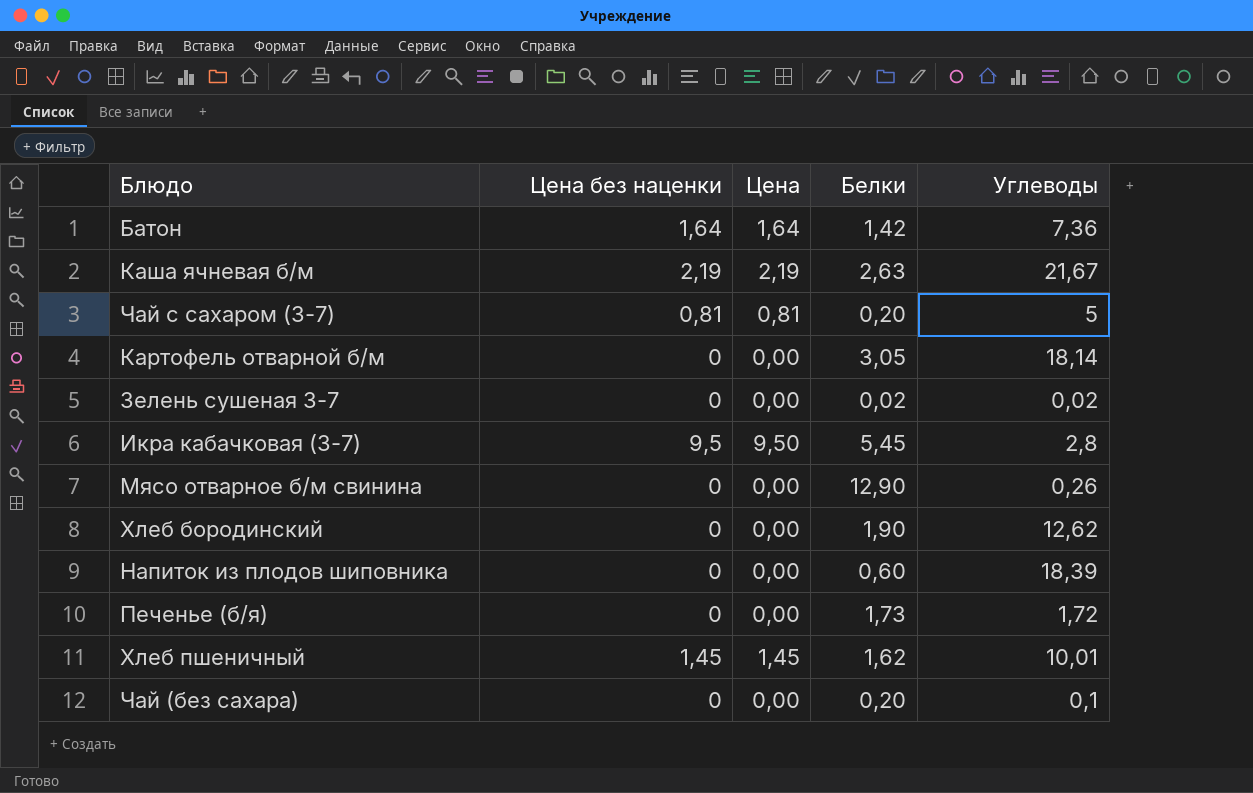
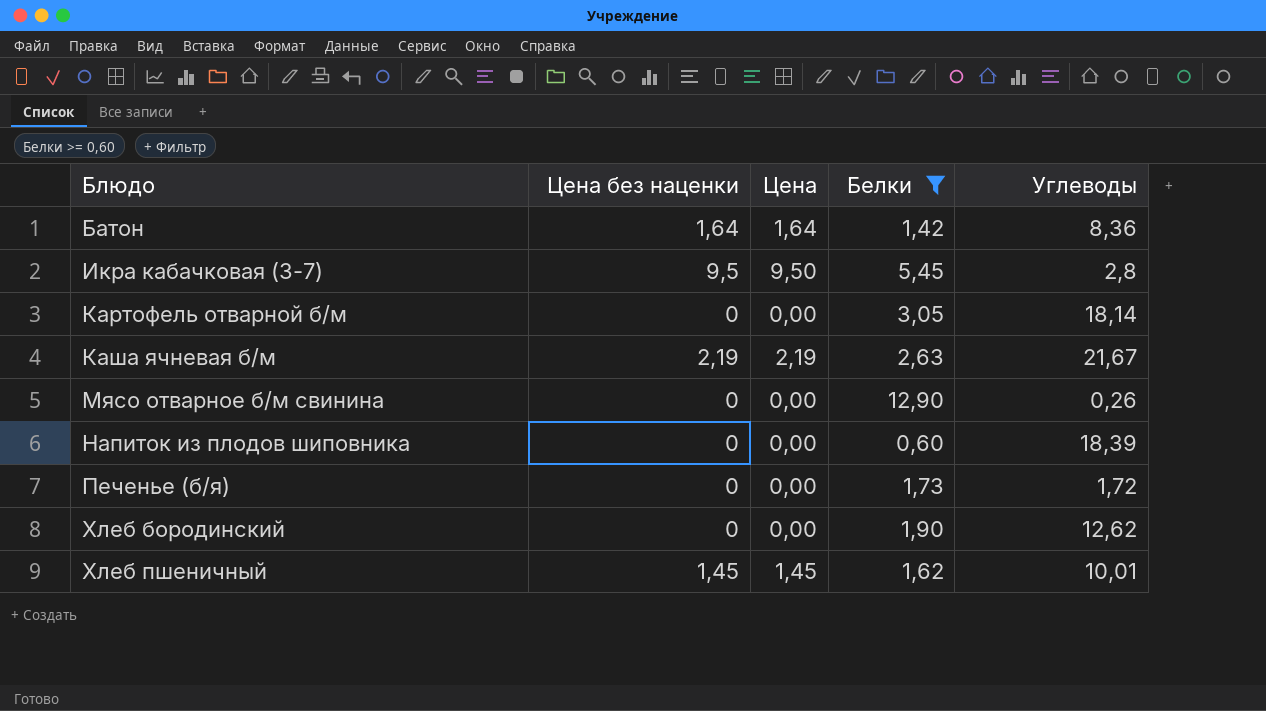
filter: none -> Белки >= 0,60
row order: none -> Блюдо ascending
Батон | Углеводы: 7,36 -> 8,36

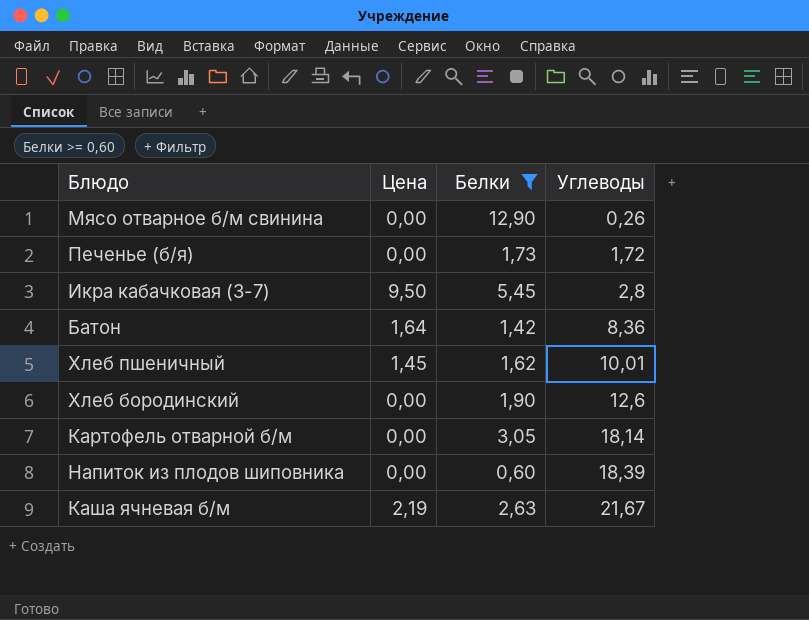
row order: Блюдо ascending -> Углеводы ascending
column Цена без наценки | position: 2 -> none
Хлеб бородинский | Углеводы: 12,62 -> 12,6

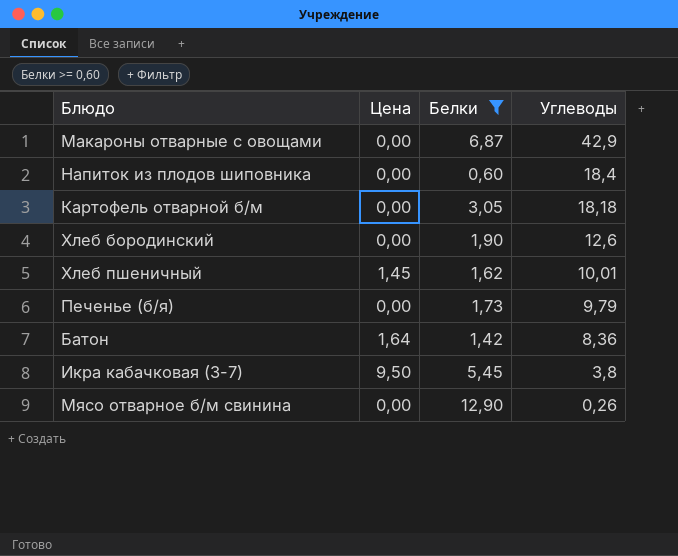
row order: Углеводы ascending -> Углеводы descending
row Каша ячневая б/м: 2,19 | 2,63 | 21,67 -> none
row Макароны отварные с овощами: none -> 0,00 | 6,87 | 42,9
Напиток из плодов шиповника | Углеводы: 18,39 -> 18,4
Картофель отварной б/м | Углеводы: 18,14 -> 18,18
Печенье (б/я) | Углеводы: 1,72 -> 9,79
Икра кабачковая (3-7) | Углеводы: 2,8 -> 3,8

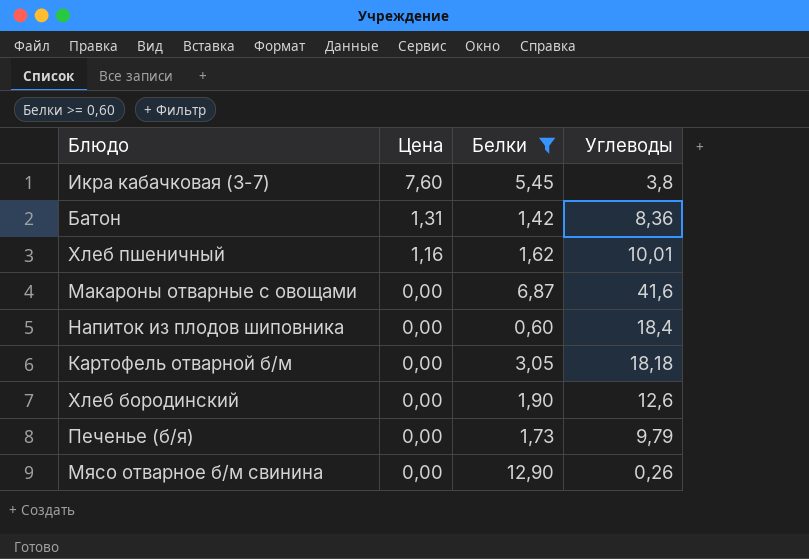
row order: Углеводы descending -> Цена descending
Икра кабачковая (3-7) | Цена: 9,50 -> 7,60
Батон | Цена: 1,64 -> 1,31
Хлеб пшеничный | Цена: 1,45 -> 1,16
Макароны отварные с овощами | Углеводы: 42,9 -> 41,6

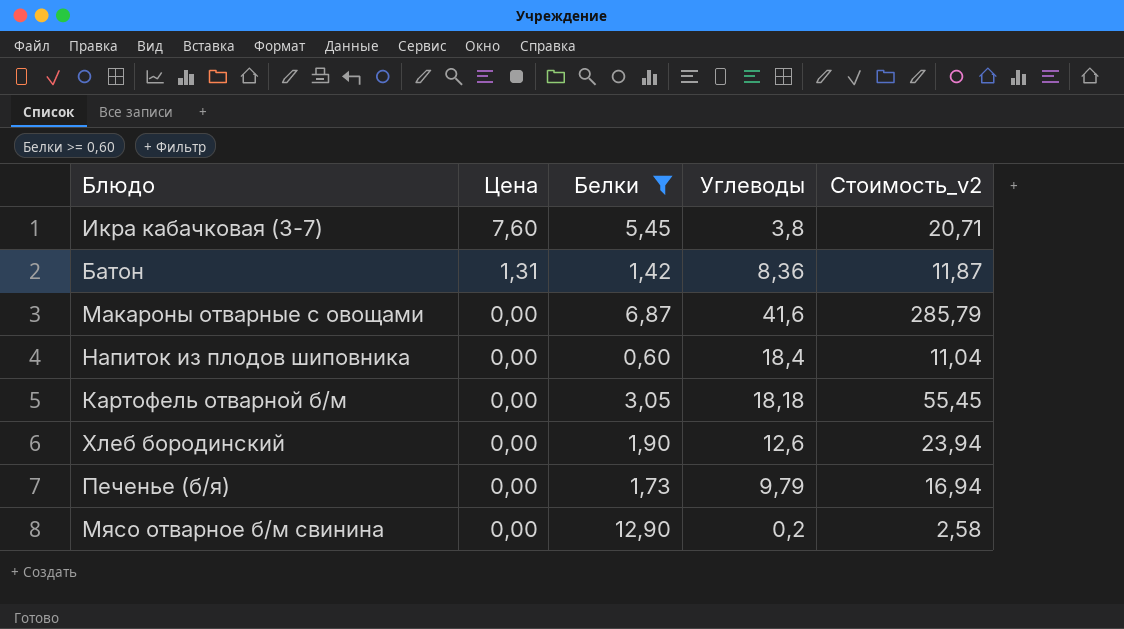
column Стоимость_v2 | formula: none -> [Белки] * [Углеводы]
row Хлеб пшеничный: 1,16 | 1,62 | 10,01 -> none
Мясо отварное б/м свинина | Углеводы: 0,26 -> 0,2

